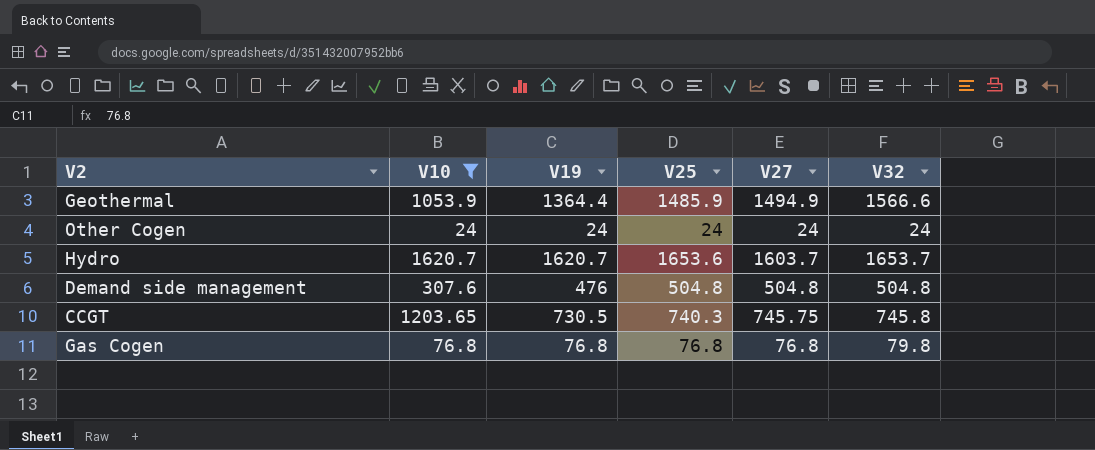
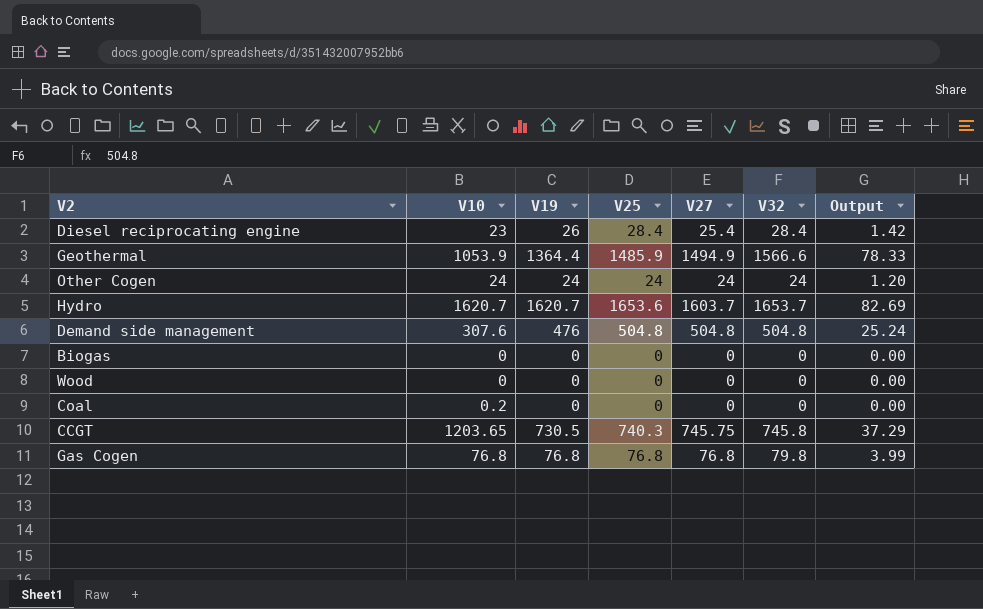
filter: V10 >= 24 -> none
column Output | formula: none -> [V32] * 0.05

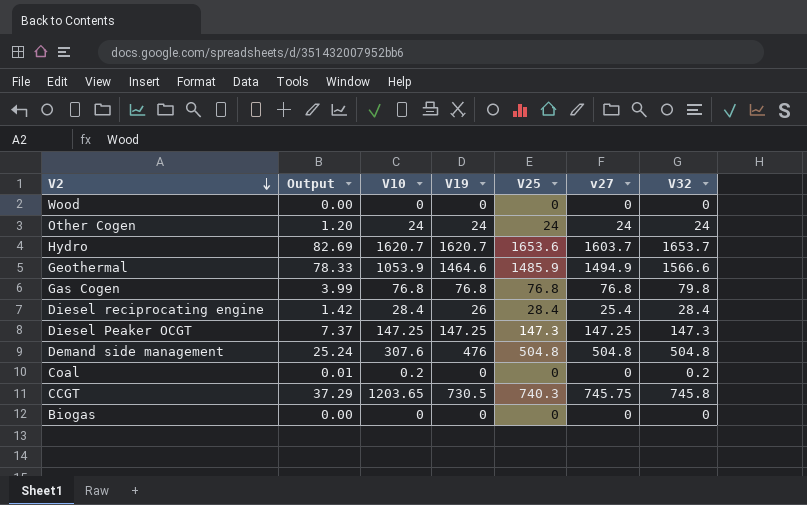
row order: none -> V2 descending
column Output | position: 7 -> 2
column name: V27 -> v27
Geothermal | V19: 1364.4 -> 1464.6
Diesel reciprocating engine | V10: 23 -> 28.4
row Diesel Peaker OCGT: none -> 7.37 | 147.25 | 147.25 | 147.3 | 147.25 | 147.3
Coal | Output: 0.00 -> 0.01
Coal | V32: 0 -> 0.2

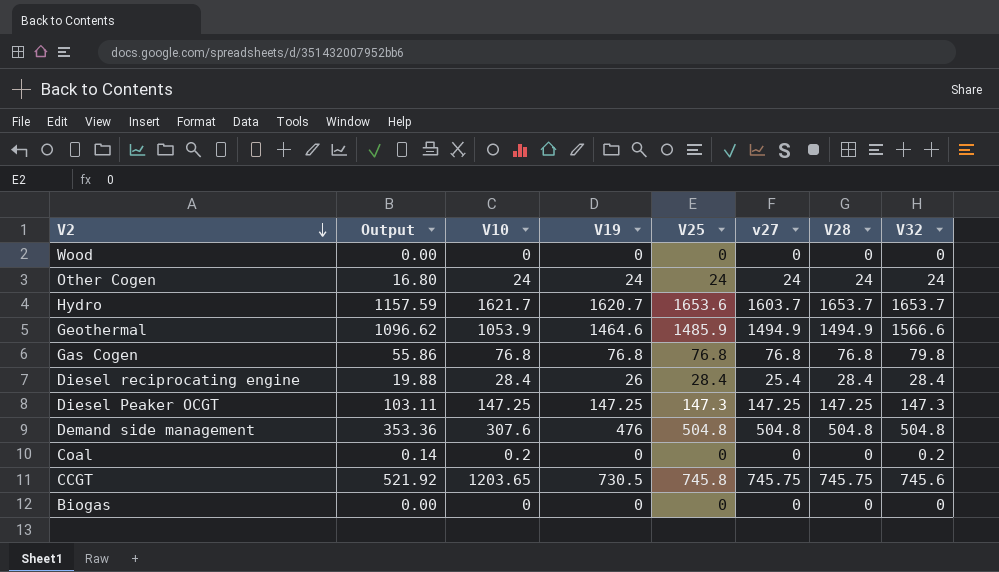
column Output | formula: [V32] * 0.05 -> [V32] * 0.7
column V28 | position: none -> 7
Hydro | V10: 1620.7 -> 1621.7
CCGT | V25: 740.3 -> 745.8
CCGT | V32: 745.8 -> 745.6

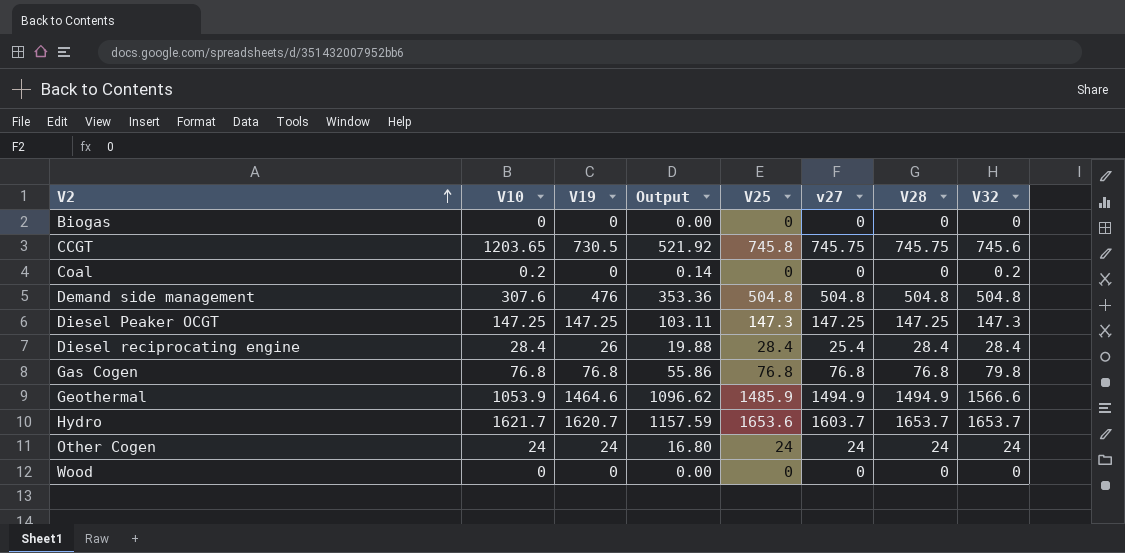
row order: V2 descending -> V2 ascending
column Output | position: 2 -> 4

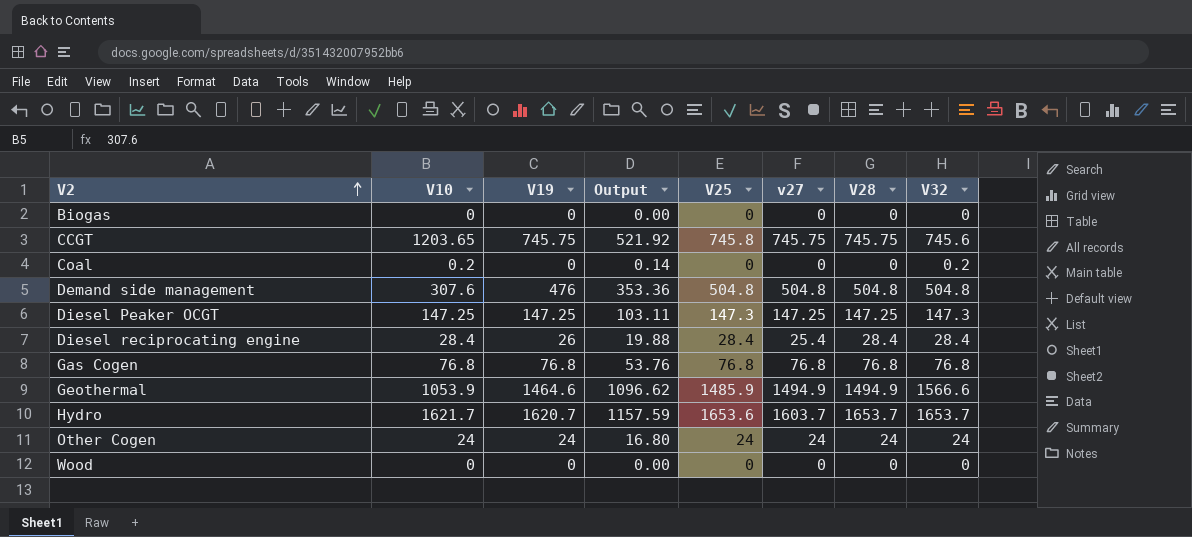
CCGT | V19: 730.5 -> 745.75
Gas Cogen | Output: 55.86 -> 53.76
Gas Cogen | V32: 79.8 -> 76.8

